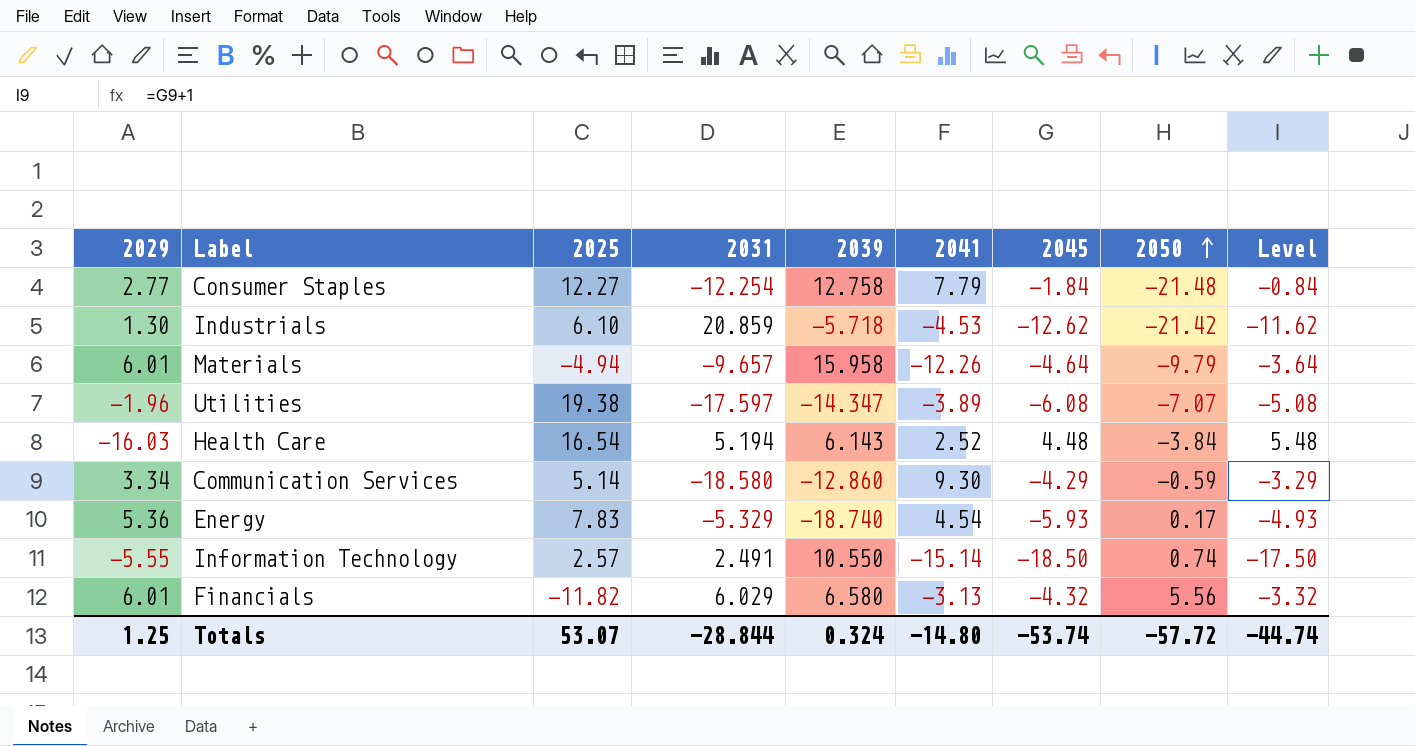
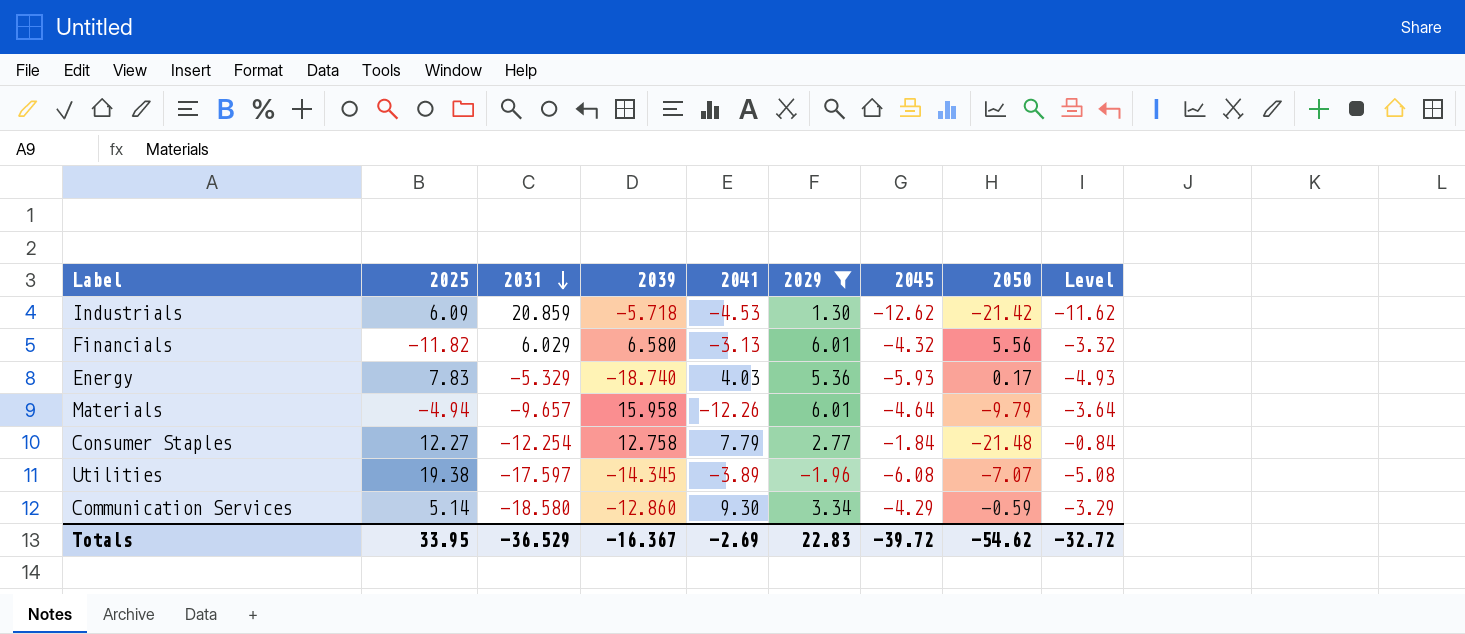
filter: none -> 2029 >= -1.96
row order: 2050 ascending -> 2031 descending
column 2029 | position: 1 -> 6
Industrials | 2025: 6.10 -> 6.09
Energy | 2041: 4.54 -> 4.03
Utilities | 2039: -14.347 -> -14.345
Totals | 2025: 53.07 -> 33.95
Totals | 2031: -28.844 -> -36.529
Totals | 2039: 0.324 -> -16.367
Totals | 2041: -14.80 -> -2.69
Totals | 2029: 1.25 -> 22.83
Totals | 2045: -53.74 -> -39.72
Totals | 2050: -57.72 -> -54.62
Totals | Level: -44.74 -> -32.72

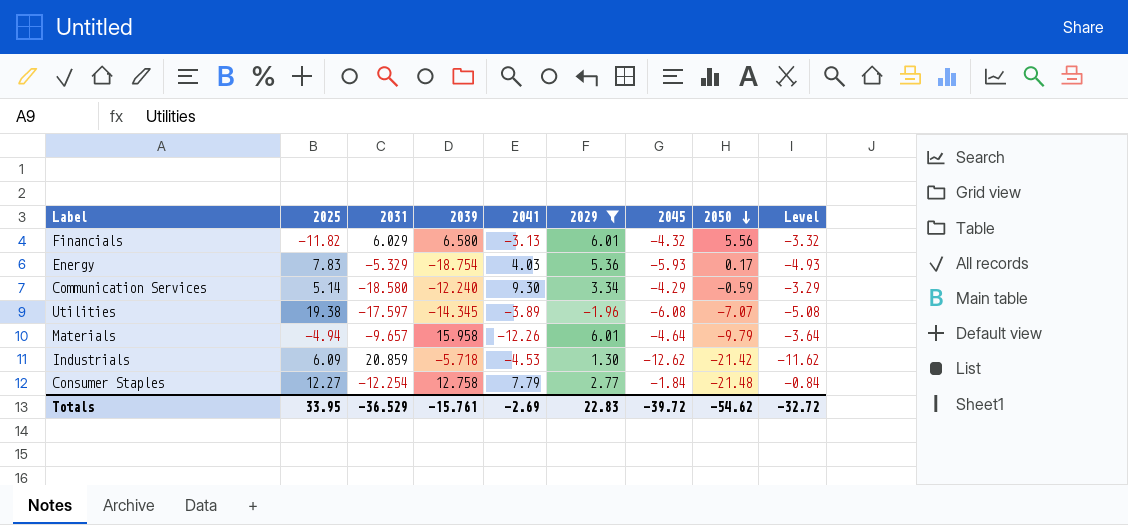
row order: 2031 descending -> 2050 descending
Energy | 2039: -18.740 -> -18.754
Communication Services | 2039: -12.860 -> -12.240
Totals | 2039: -16.367 -> -15.761

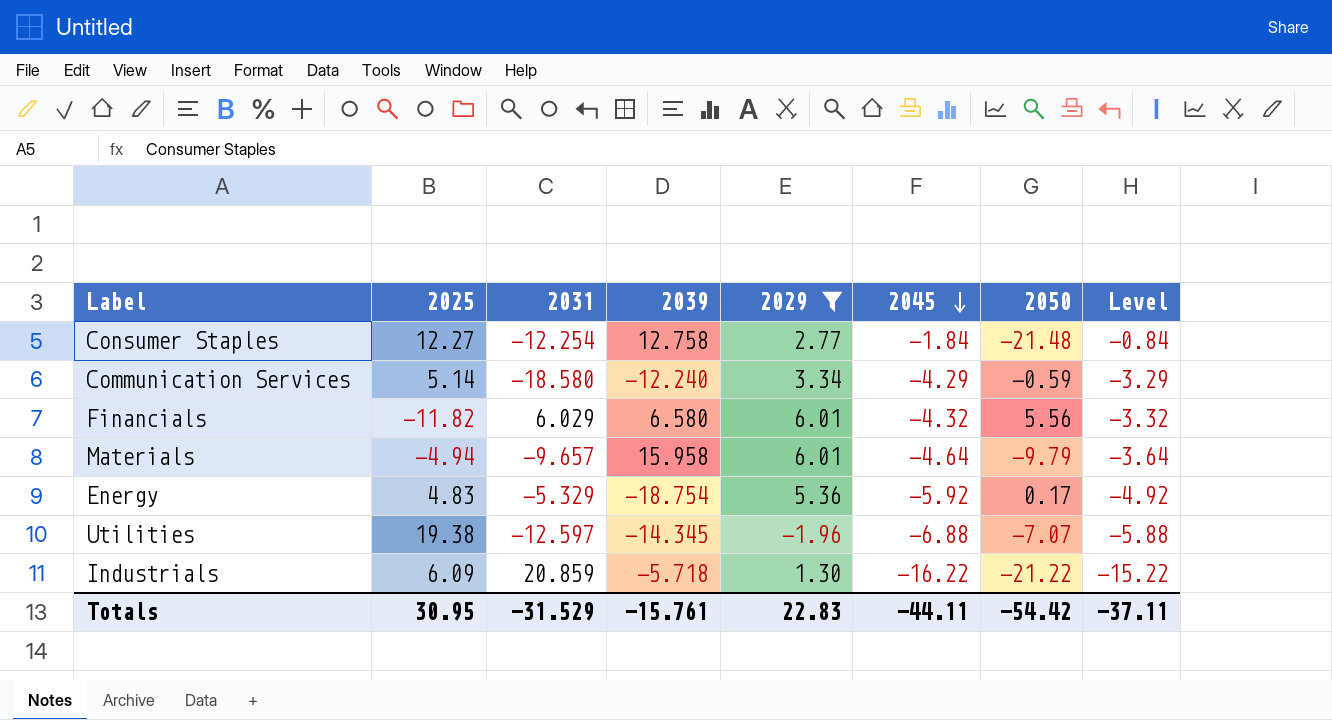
row order: 2050 descending -> 2045 descending
column 2041 | position: 5 -> none
Energy | 2025: 7.83 -> 4.83
Energy | 2045: -5.93 -> -5.92
Energy | Level: -4.93 -> -4.92
Utilities | 2031: -17.597 -> -12.597
Utilities | 2045: -6.08 -> -6.88
Utilities | Level: -5.08 -> -5.88
Industrials | 2045: -12.62 -> -16.22
Industrials | 2050: -21.42 -> -21.22
Industrials | Level: -11.62 -> -15.22
Totals | 2025: 33.95 -> 30.95
Totals | 2031: -36.529 -> -31.529
Totals | 2045: -39.72 -> -44.11
Totals | 2050: -54.62 -> -54.42
Totals | Level: -32.72 -> -37.11

